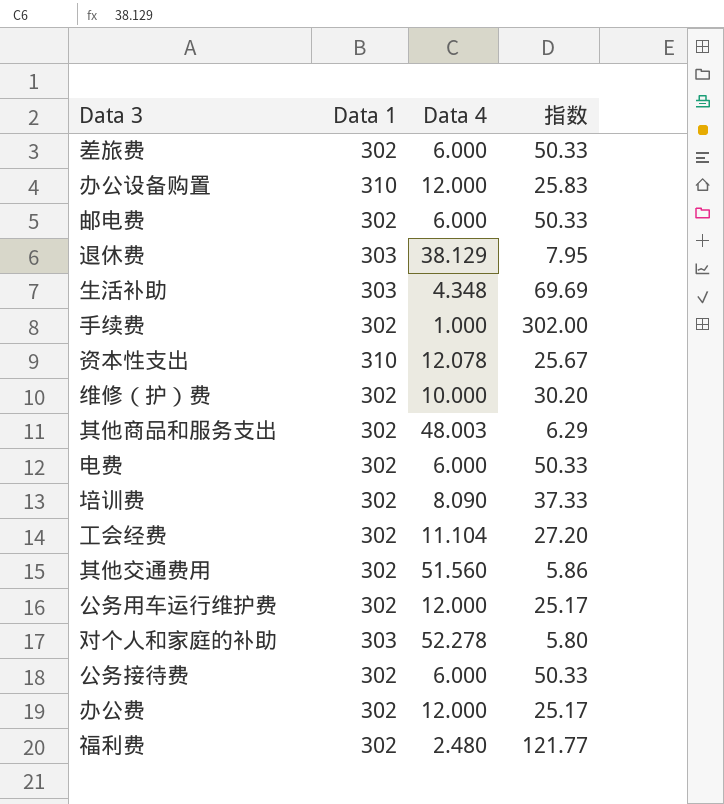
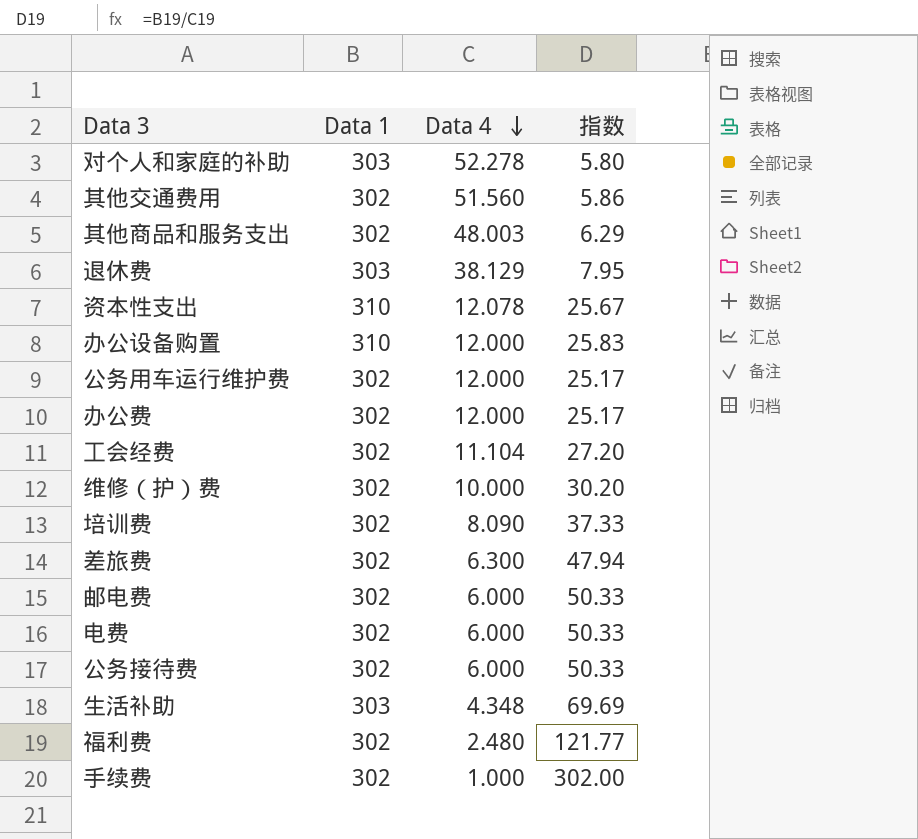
row order: none -> Data 4 descending
差旅费 | Data 4: 6.000 -> 6.300
差旅费 | 指数: 50.33 -> 47.94

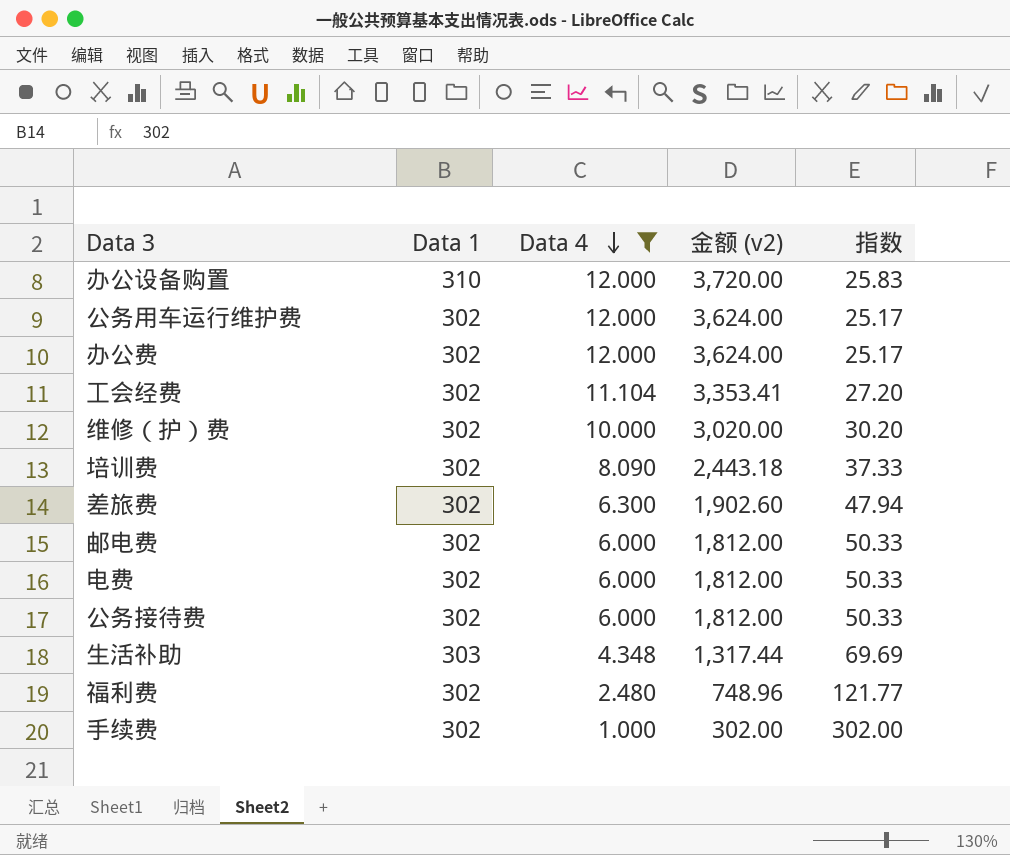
filter: none -> Data 4 <= 12.000
column 金额 (v2) | formula: none -> [Data 1] * [Data 4]

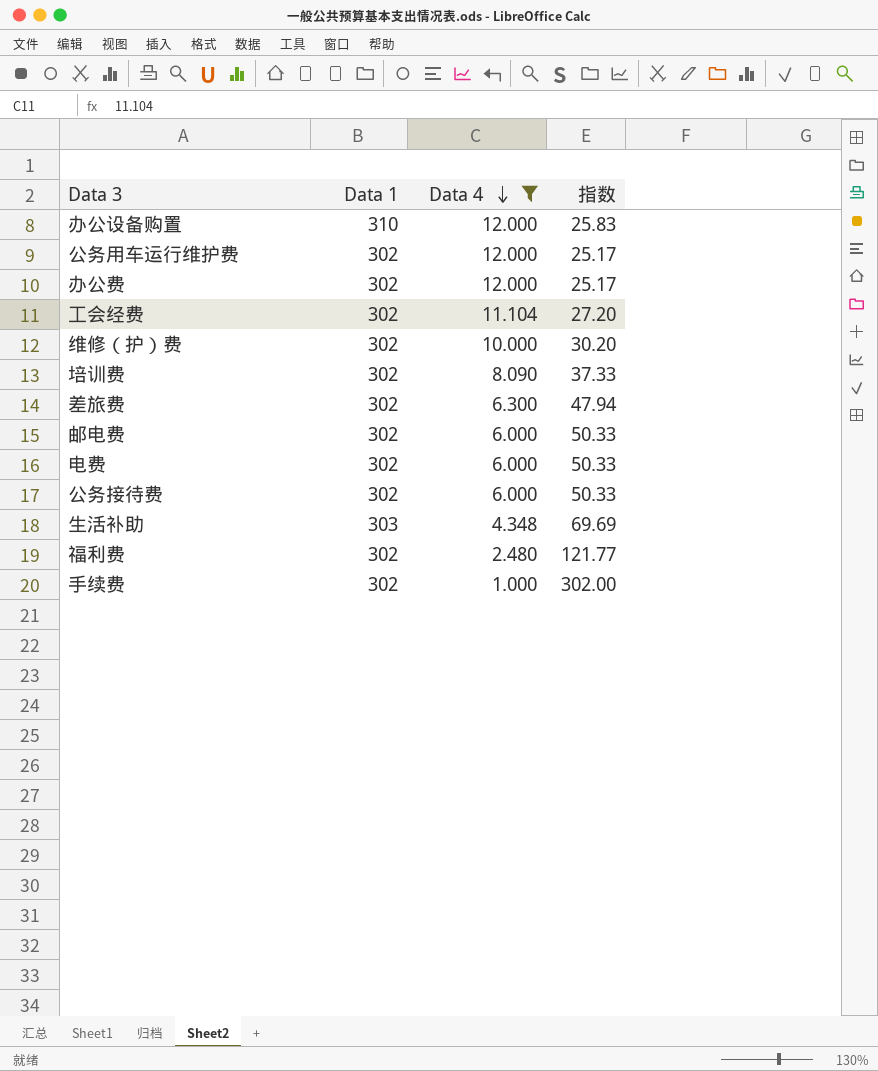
column 金额 (v2) | formula: [Data 1] * [Data 4] -> none

